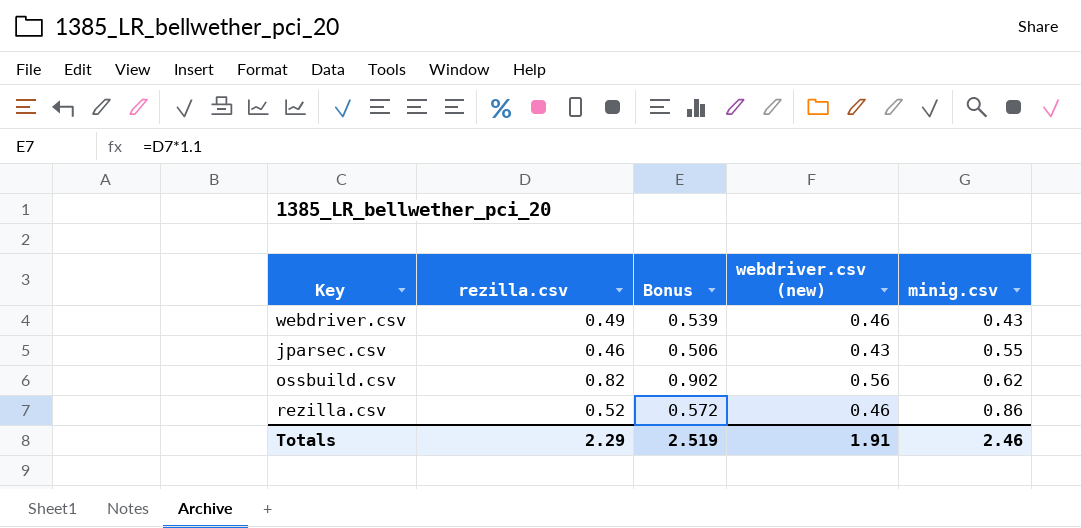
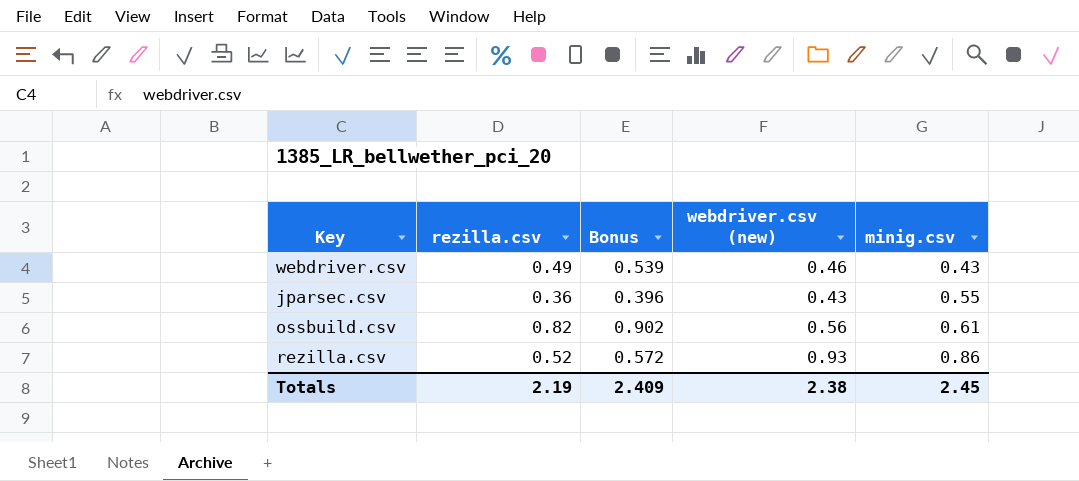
jparsec.csv | rezilla.csv: 0.46 -> 0.36
jparsec.csv | Bonus: 0.506 -> 0.396
ossbuild.csv | minig.csv: 0.62 -> 0.61
rezilla.csv | webdriver.csv (new): 0.46 -> 0.93
Totals | rezilla.csv: 2.29 -> 2.19
Totals | Bonus: 2.519 -> 2.409
Totals | webdriver.csv (new): 1.91 -> 2.38
Totals | minig.csv: 2.46 -> 2.45

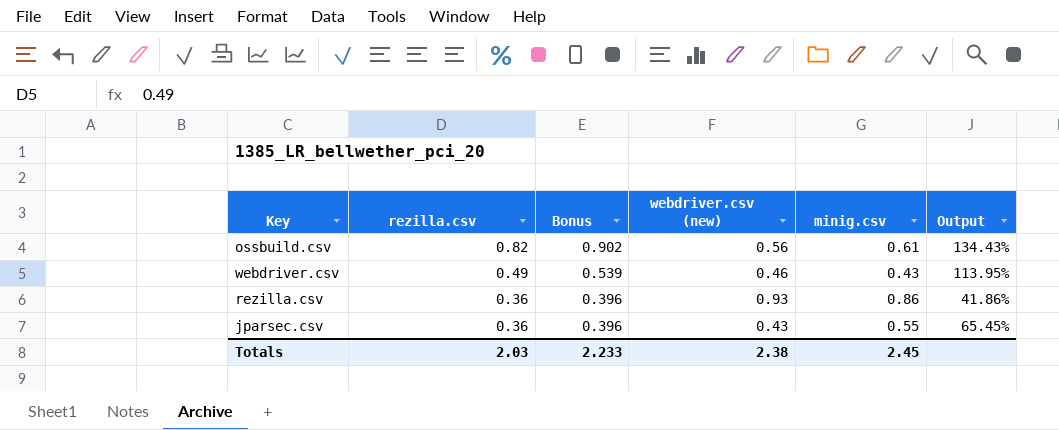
row order: minig.csv ascending -> rezilla.csv descending
column Output | formula: none -> [rezilla.csv] / [minig.csv]
rezilla.csv | rezilla.csv: 0.52 -> 0.36
rezilla.csv | Bonus: 0.572 -> 0.396
Totals | rezilla.csv: 2.19 -> 2.03
Totals | Bonus: 2.409 -> 2.233

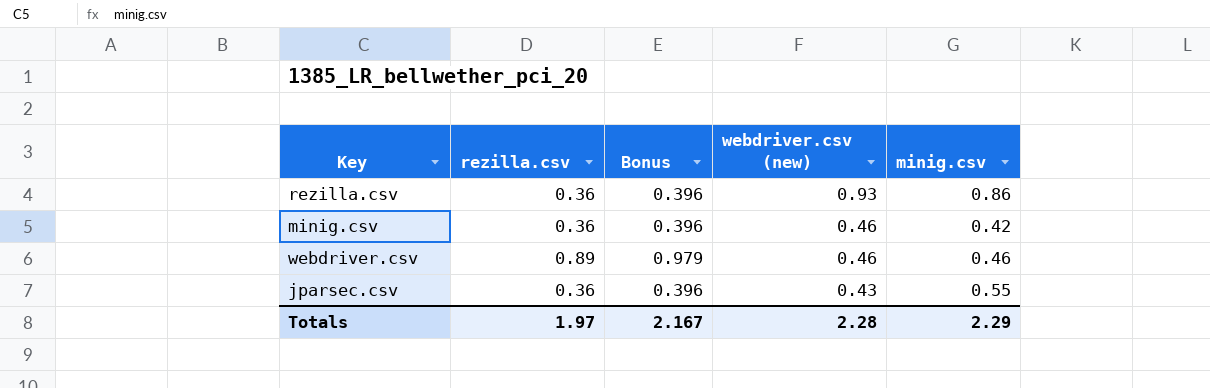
row order: rezilla.csv descending -> webdriver.csv (new) descending
column Output | formula: [rezilla.csv] / [minig.csv] -> none
row ossbuild.csv: 0.82 | 0.902 | 0.56 | 0.61 | 134.43% -> none
row minig.csv: none -> 0.36 | 0.396 | 0.46 | 0.42
webdriver.csv | rezilla.csv: 0.49 -> 0.89
webdriver.csv | Bonus: 0.539 -> 0.979
webdriver.csv | minig.csv: 0.43 -> 0.46
Totals | rezilla.csv: 2.03 -> 1.97
Totals | Bonus: 2.233 -> 2.167
Totals | webdriver.csv (new): 2.38 -> 2.28
Totals | minig.csv: 2.45 -> 2.29

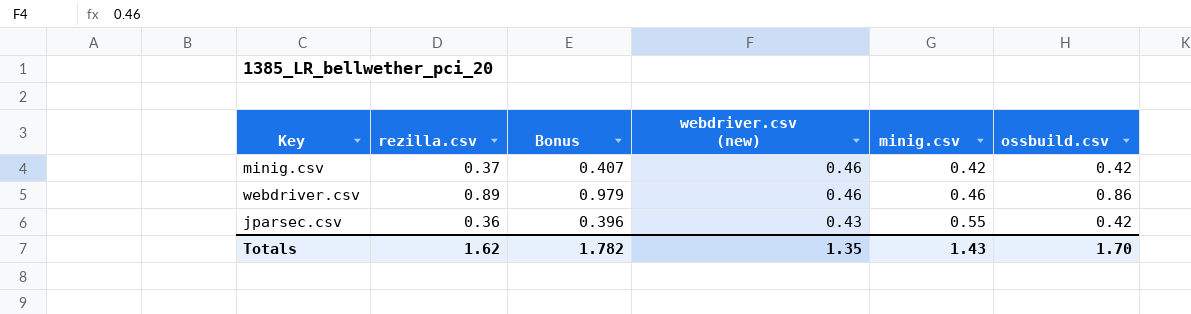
column ossbuild.csv | position: none -> 6
row rezilla.csv: 0.36 | 0.396 | 0.93 | 0.86 -> none
minig.csv | rezilla.csv: 0.36 -> 0.37
minig.csv | Bonus: 0.396 -> 0.407
Totals | rezilla.csv: 1.97 -> 1.62
Totals | Bonus: 2.167 -> 1.782
Totals | webdriver.csv (new): 2.28 -> 1.35
Totals | minig.csv: 2.29 -> 1.43

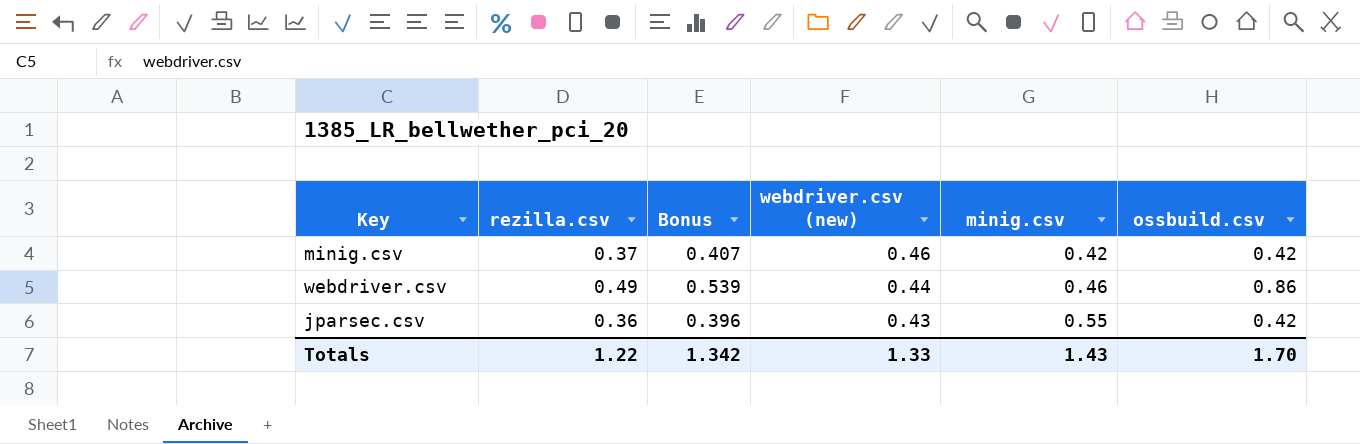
webdriver.csv | rezilla.csv: 0.89 -> 0.49
webdriver.csv | Bonus: 0.979 -> 0.539
webdriver.csv | webdriver.csv (new): 0.46 -> 0.44
Totals | rezilla.csv: 1.62 -> 1.22
Totals | Bonus: 1.782 -> 1.342
Totals | webdriver.csv (new): 1.35 -> 1.33

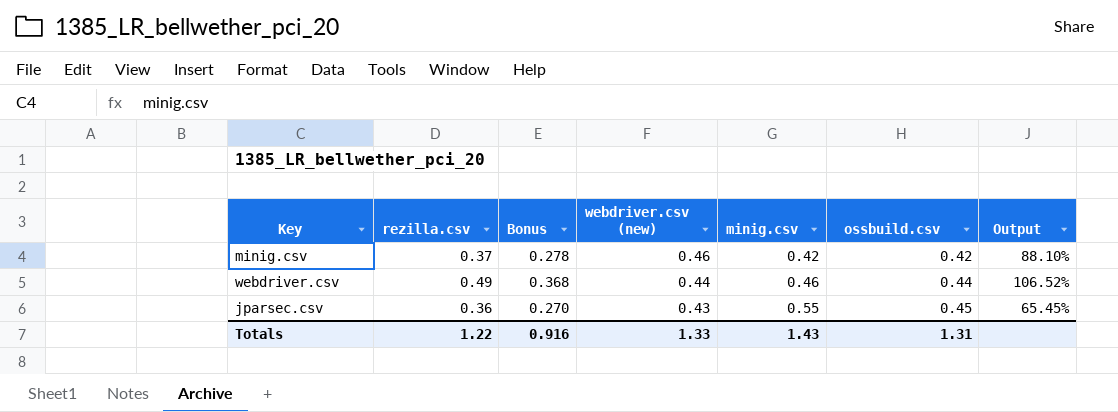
column Bonus | formula: [rezilla.csv] * 1.1 -> [rezilla.csv] * 0.75
column Output | formula: none -> [rezilla.csv] / [minig.csv]
webdriver.csv | ossbuild.csv: 0.86 -> 0.44
jparsec.csv | ossbuild.csv: 0.42 -> 0.45
Totals | Bonus: 1.342 -> 0.916
Totals | ossbuild.csv: 1.70 -> 1.31

